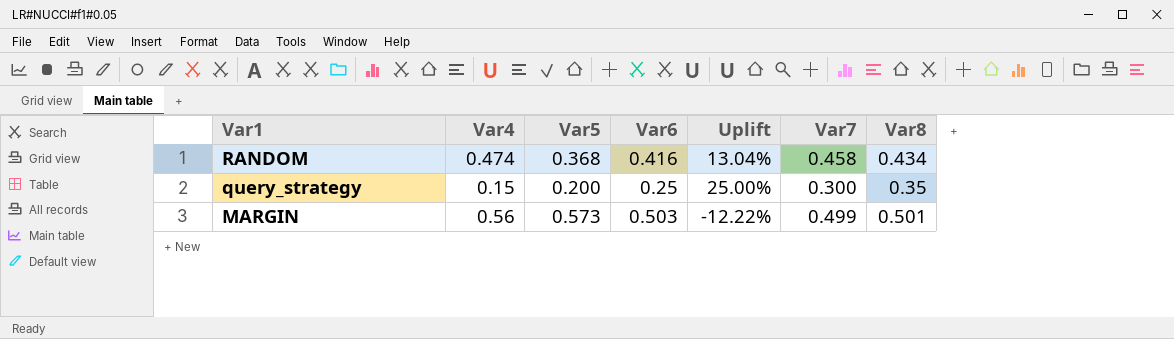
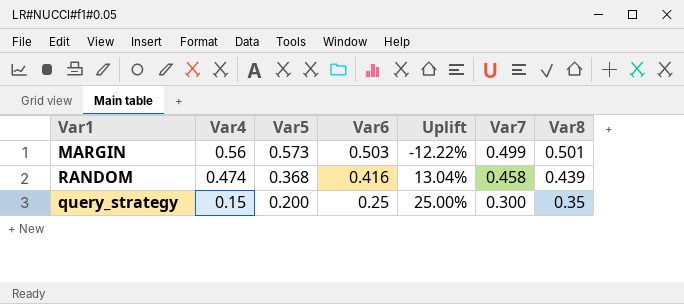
row order: Var1 descending -> Var4 descending
RANDOM | Var8: 0.434 -> 0.439

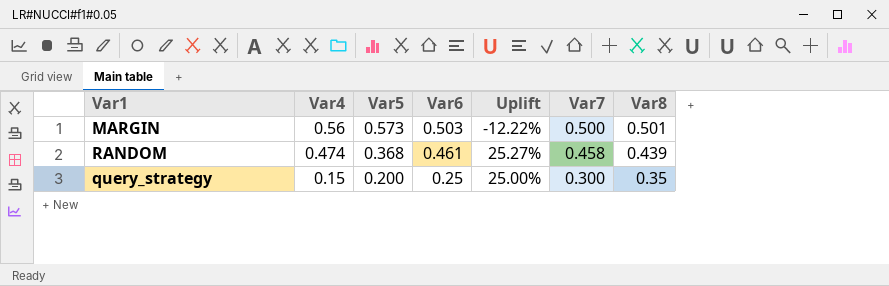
MARGIN | Var7: 0.499 -> 0.500
RANDOM | Var6: 0.416 -> 0.461
RANDOM | Uplift: 13.04% -> 25.27%

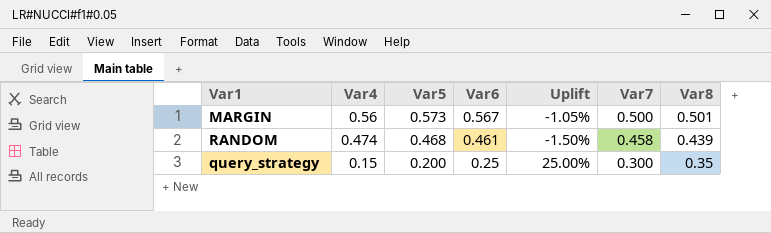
MARGIN | Var6: 0.503 -> 0.567
MARGIN | Uplift: -12.22% -> -1.05%
RANDOM | Var5: 0.368 -> 0.468
RANDOM | Uplift: 25.27% -> -1.50%

